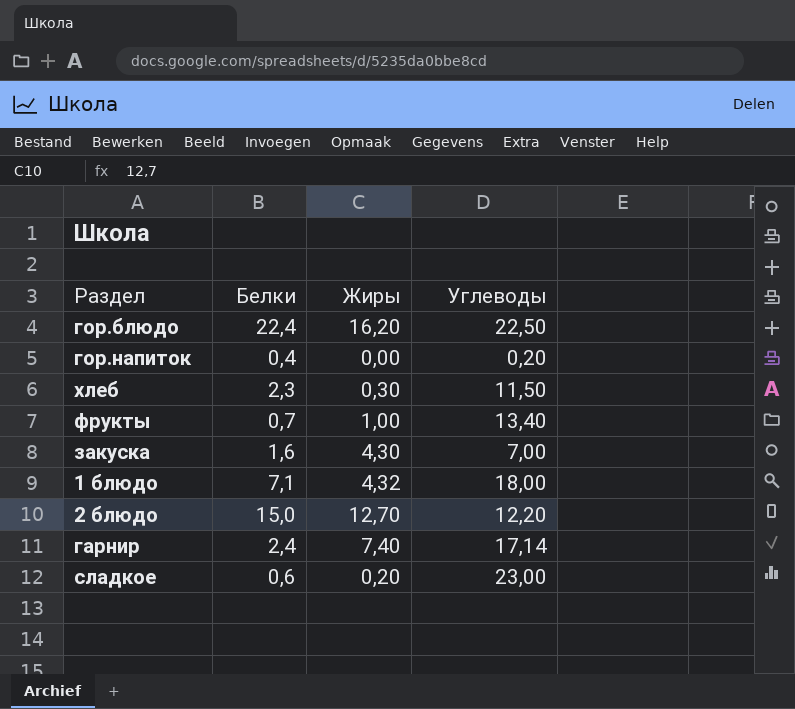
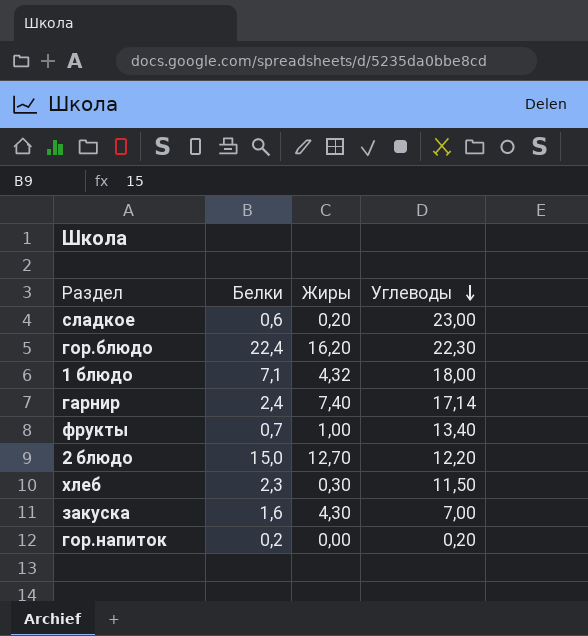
row order: none -> Углеводы descending
гор.блюдо | Углеводы: 22,50 -> 22,30
гор.напиток | Белки: 0,4 -> 0,2

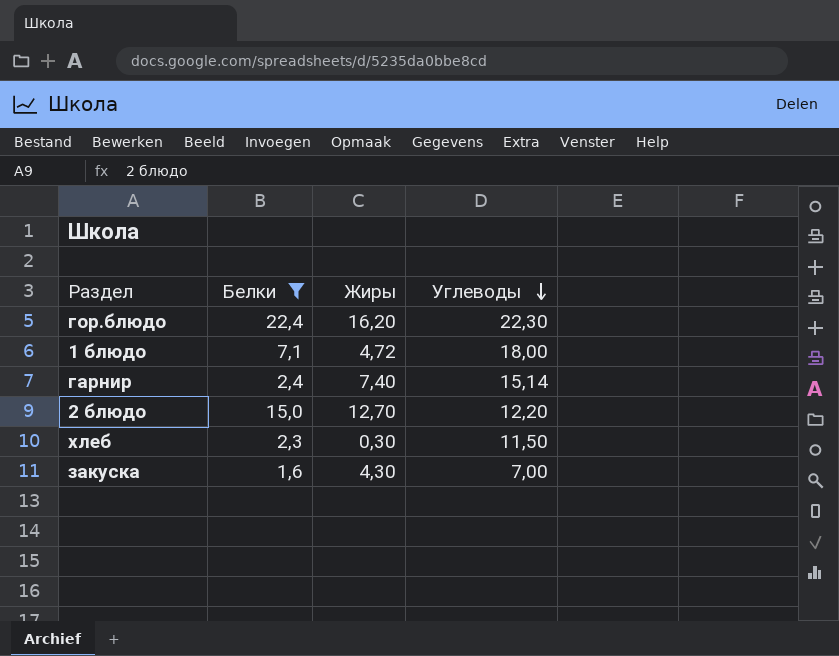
filter: none -> Белки >= 1,6
1 блюдо | Жиры: 4,32 -> 4,72
гарнир | Углеводы: 17,14 -> 15,14

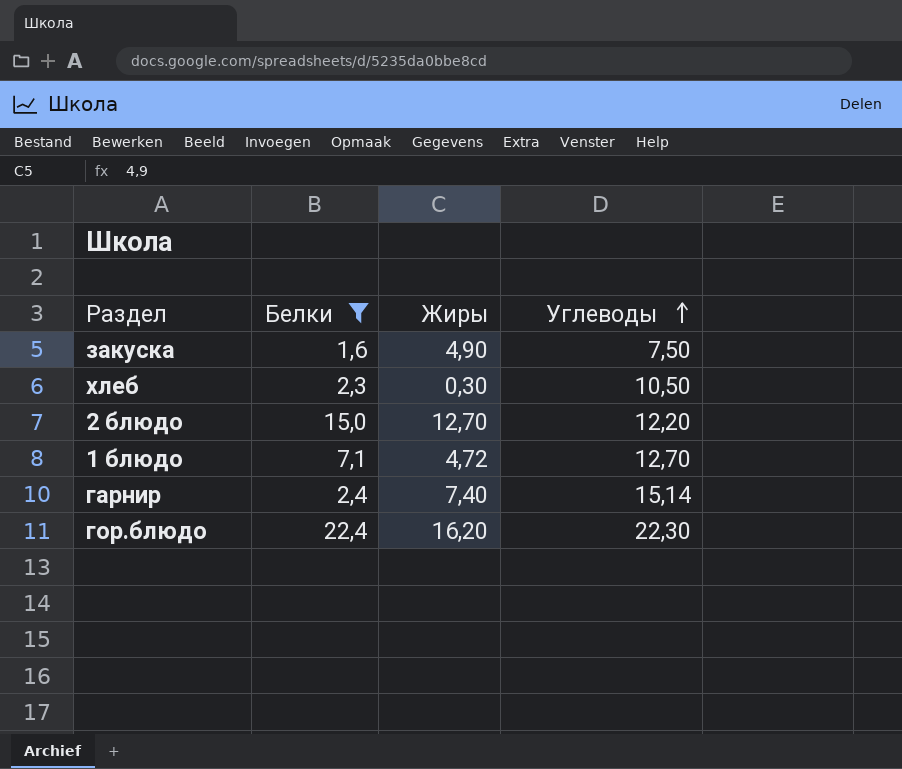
row order: Углеводы descending -> Углеводы ascending
закуска | Жиры: 4,30 -> 4,90
закуска | Углеводы: 7,00 -> 7,50
хлеб | Углеводы: 11,50 -> 10,50
1 блюдо | Углеводы: 18,00 -> 12,70

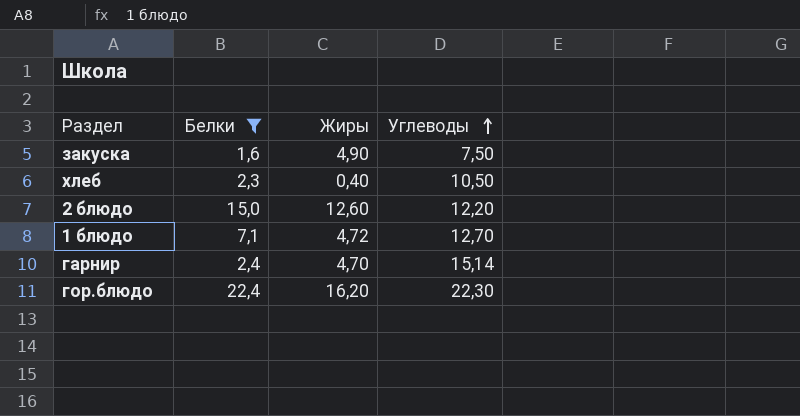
хлеб | Жиры: 0,30 -> 0,40
2 блюдо | Жиры: 12,70 -> 12,60
гарнир | Жиры: 7,40 -> 4,70

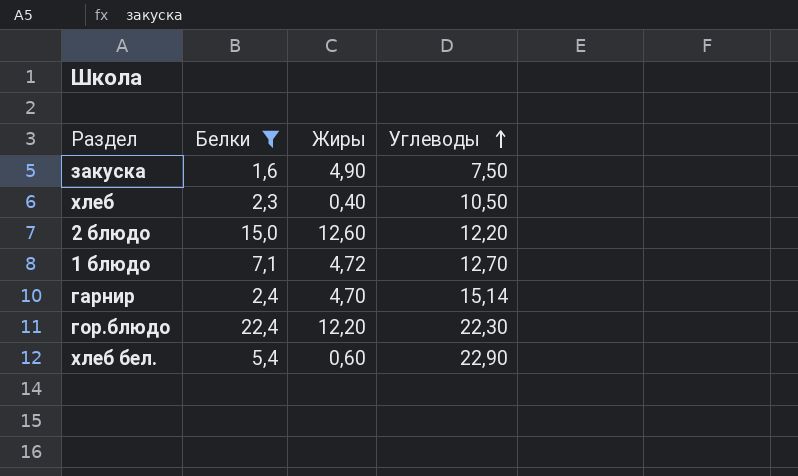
гор.блюдо | Жиры: 16,20 -> 12,20
row хлеб бел.: none -> 5,4 | 0,60 | 22,90

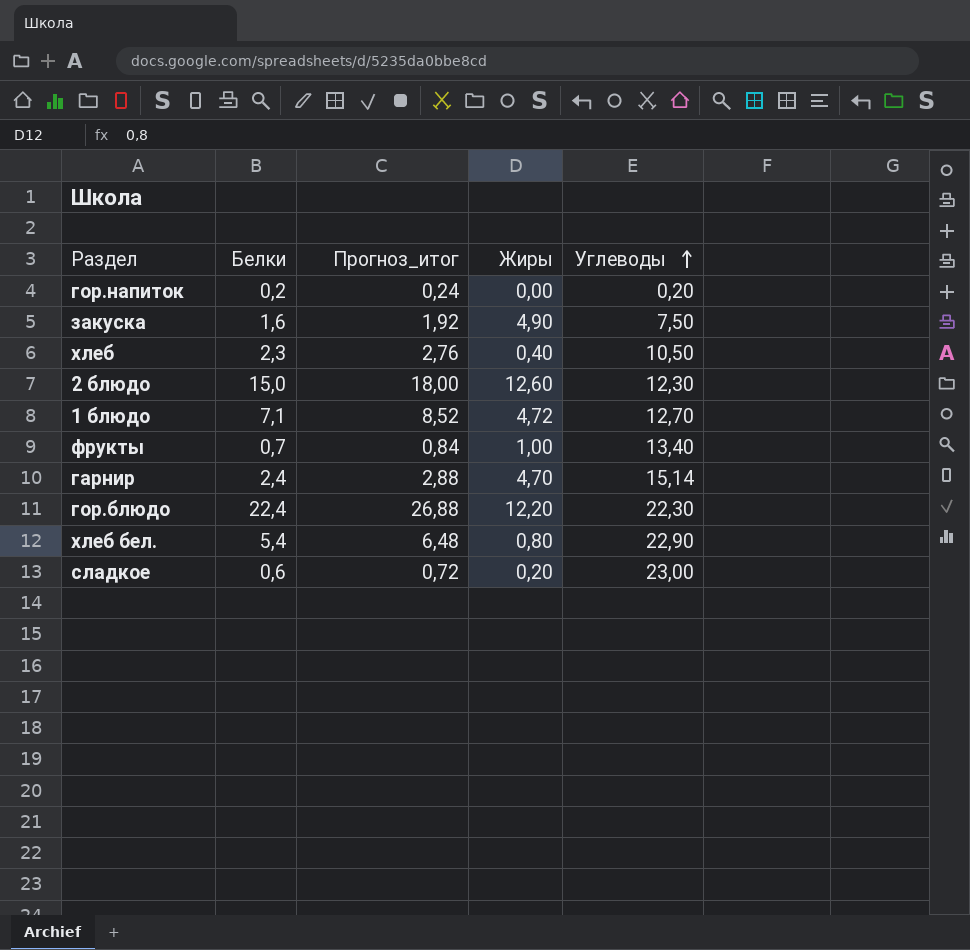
filter: Белки >= 1,6 -> none
column Прогноз_итог | formula: none -> [Белки] * 1,2
2 блюдо | Углеводы: 12,20 -> 12,30
хлеб бел. | Жиры: 0,60 -> 0,80

